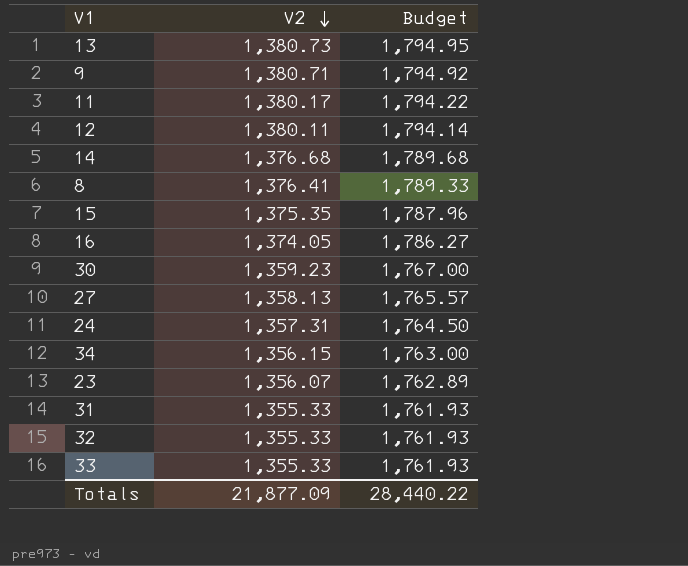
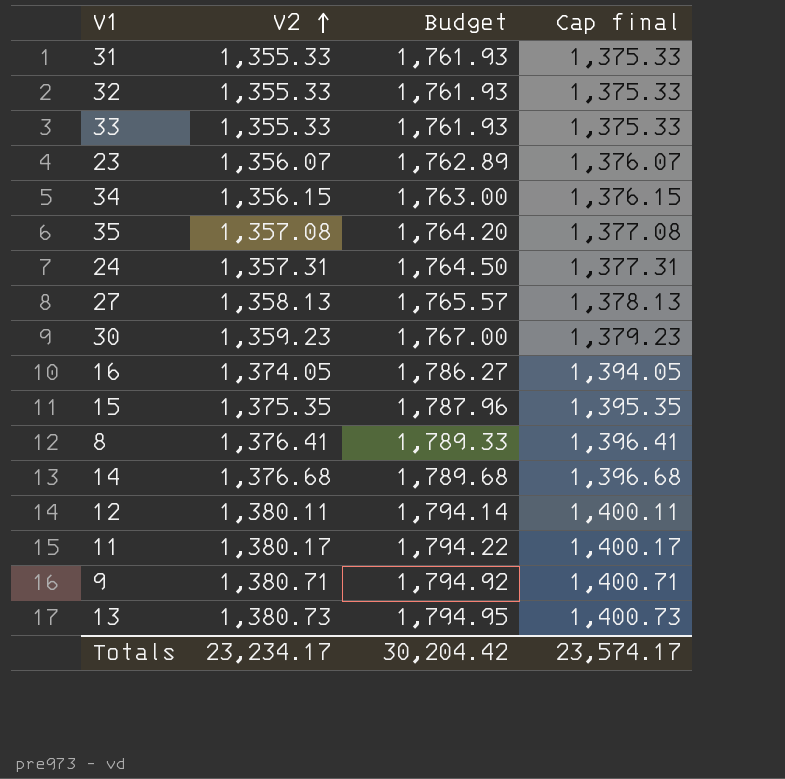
row order: V2 descending -> V2 ascending
column Cap final | formula: none -> [V2] + 20
row 35: none -> 1,357.08 | 1,764.20 | 1,377.08
Totals | V2: 21,877.09 -> 23,234.17
Totals | Budget: 28,440.22 -> 30,204.42

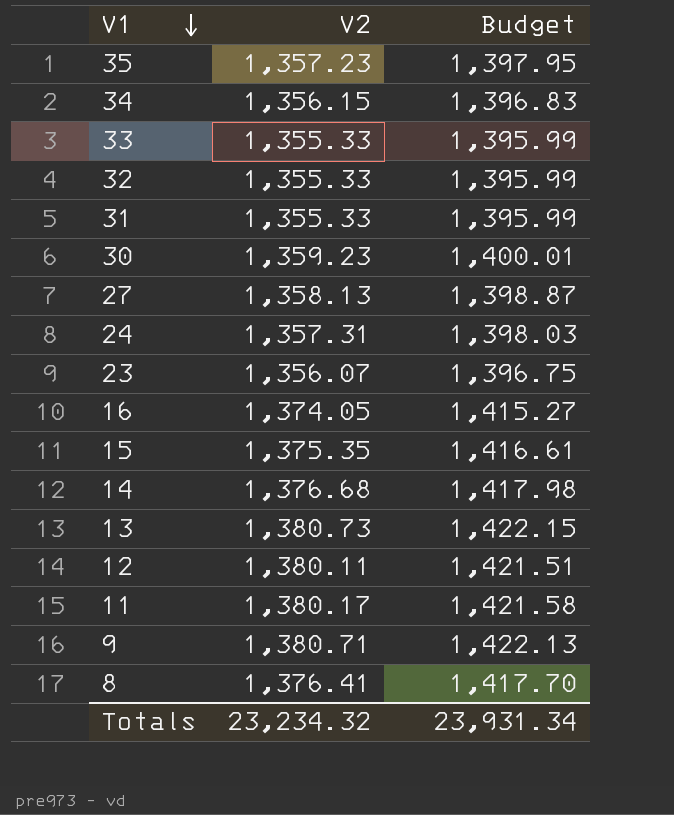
row order: V2 ascending -> V1 descending
column Cap final | formula: [V2] + 20 -> none
column Budget | formula: [V2] * 1.3 -> [V2] * 1.03
35 | V2: 1,357.08 -> 1,357.23
Totals | V2: 23,234.17 -> 23,234.32
Totals | Budget: 30,204.42 -> 23,931.34

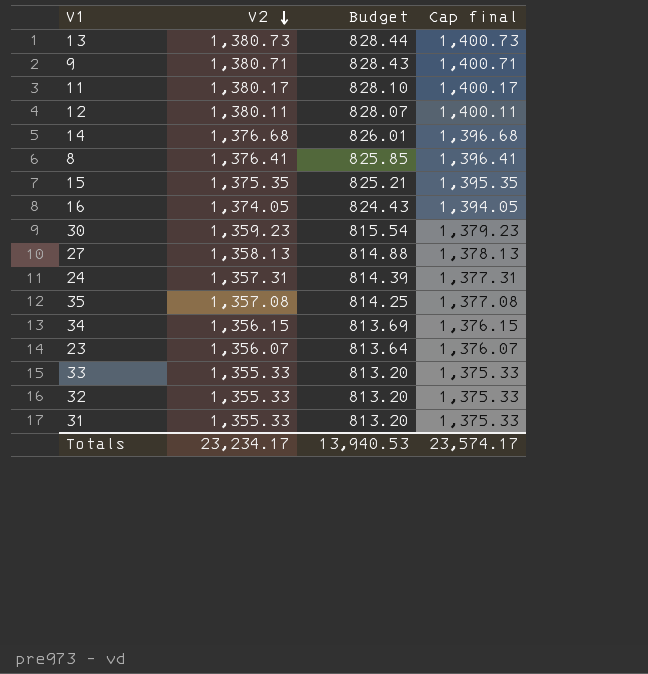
row order: V1 descending -> V2 descending
column Budget | formula: [V2] * 1.03 -> [V2] * 0.6
column Cap final | formula: none -> [V2] + 20
35 | V2: 1,357.23 -> 1,357.08
Totals | V2: 23,234.32 -> 23,234.17
Totals | Budget: 23,931.34 -> 13,940.53

